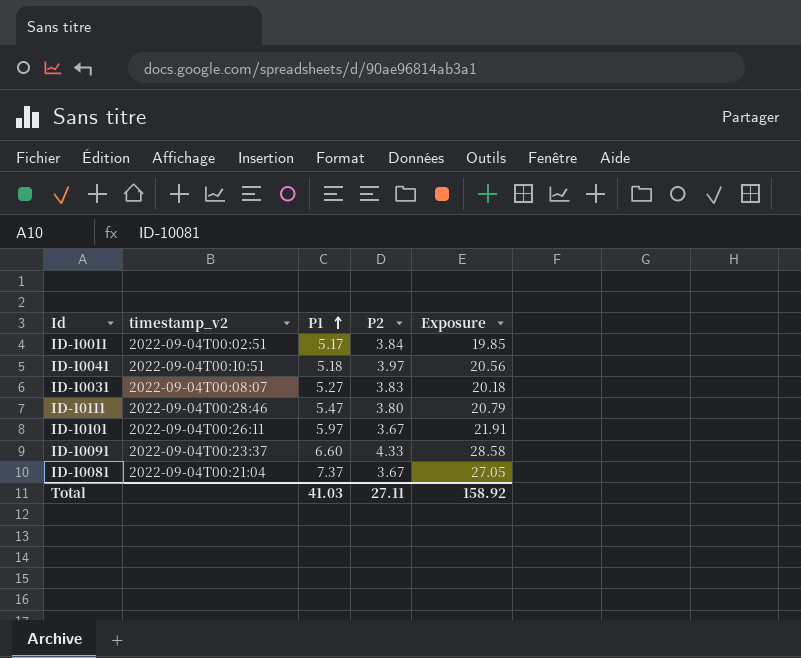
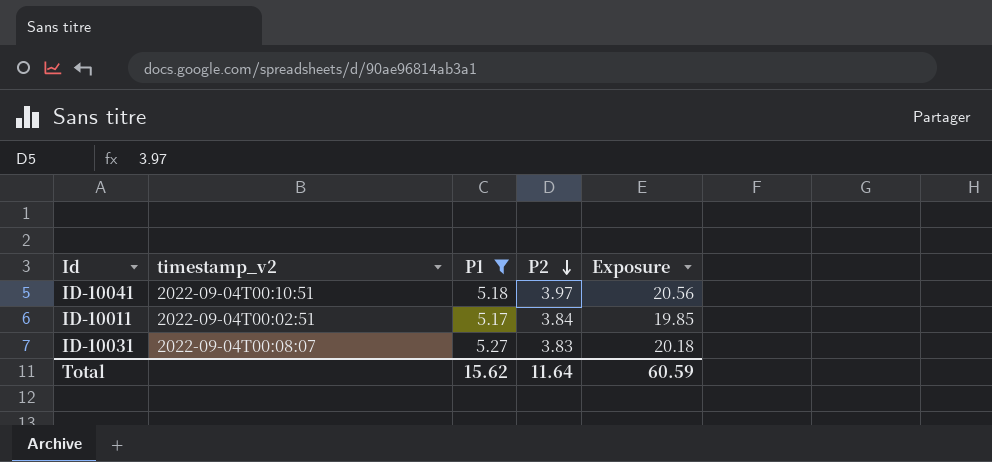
filter: none -> P1 <= 5.27
row order: P1 ascending -> P2 descending
Total | P1: 41.03 -> 15.62
Total | P2: 27.11 -> 11.64
Total | Exposure: 158.92 -> 60.59

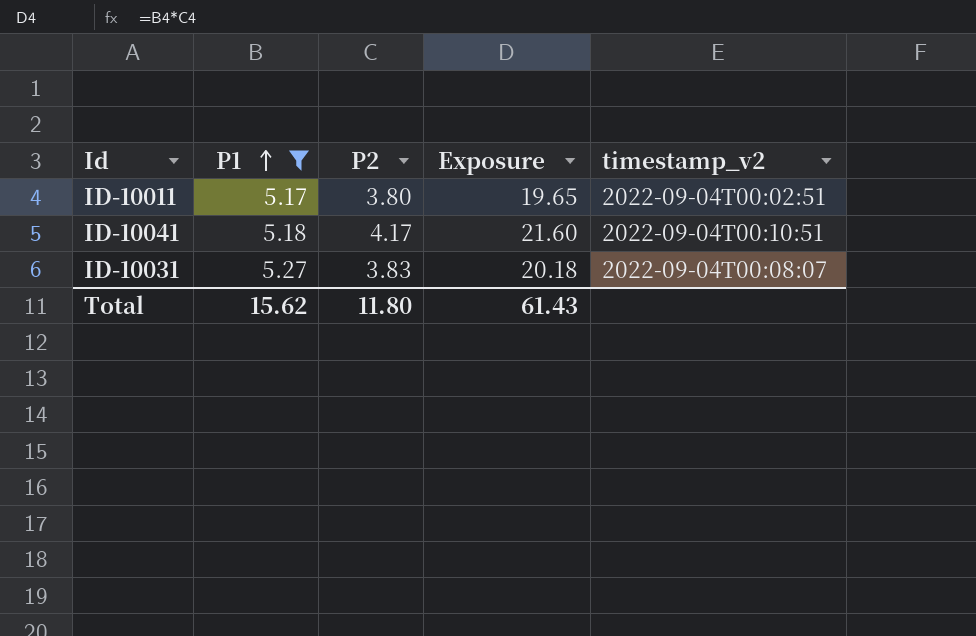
row order: P2 descending -> P1 ascending
column timestamp_v2 | position: 2 -> 5
ID-10011 | P2: 3.84 -> 3.80
ID-10011 | Exposure: 19.85 -> 19.65
ID-10041 | P2: 3.97 -> 4.17
ID-10041 | Exposure: 20.56 -> 21.60
Total | P2: 11.64 -> 11.80
Total | Exposure: 60.59 -> 61.43

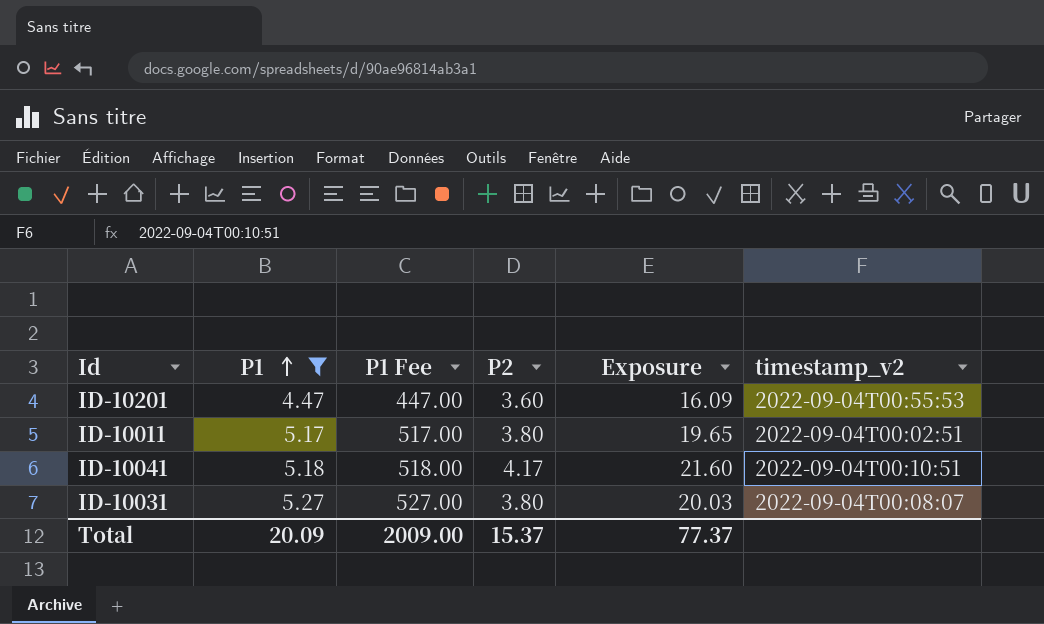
column P1 Fee | formula: none -> [P1] * 100
row ID-10201: none -> 4.47 | 447.00 | 3.60 | 16.09 | 2022-09-04T00:55:53
ID-10031 | P2: 3.83 -> 3.80
ID-10031 | Exposure: 20.18 -> 20.03
Total | P1: 15.62 -> 20.09
Total | P2: 11.80 -> 15.37
Total | Exposure: 61.43 -> 77.37

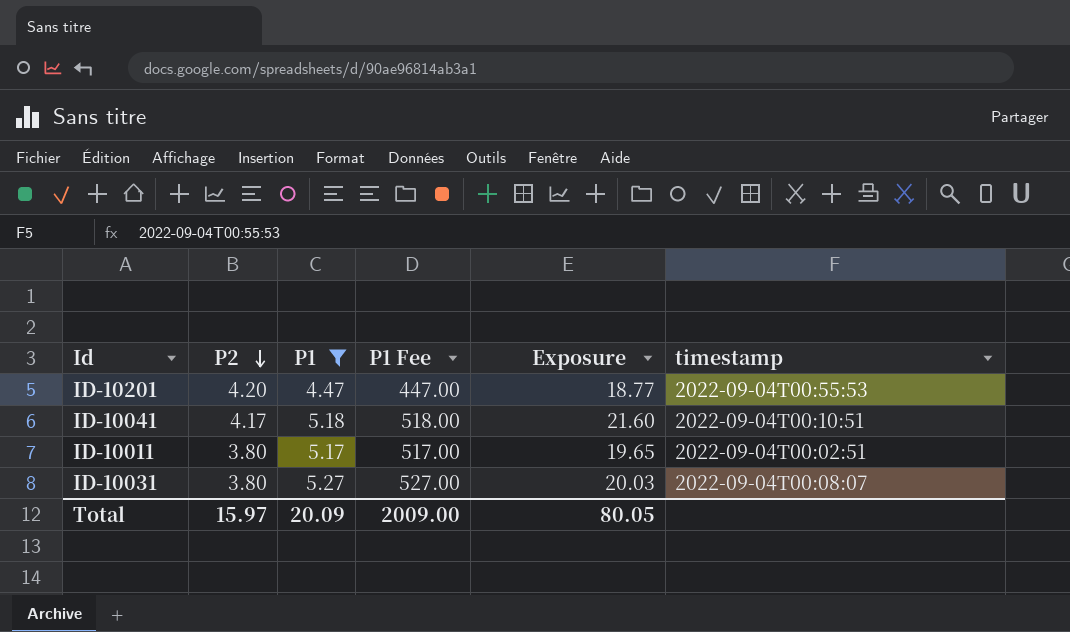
row order: P1 ascending -> P2 descending
column P2 | position: 4 -> 2
column name: timestamp_v2 -> timestamp
ID-10201 | P2: 3.60 -> 4.20
ID-10201 | Exposure: 16.09 -> 18.77
Total | P2: 15.37 -> 15.97
Total | Exposure: 77.37 -> 80.05

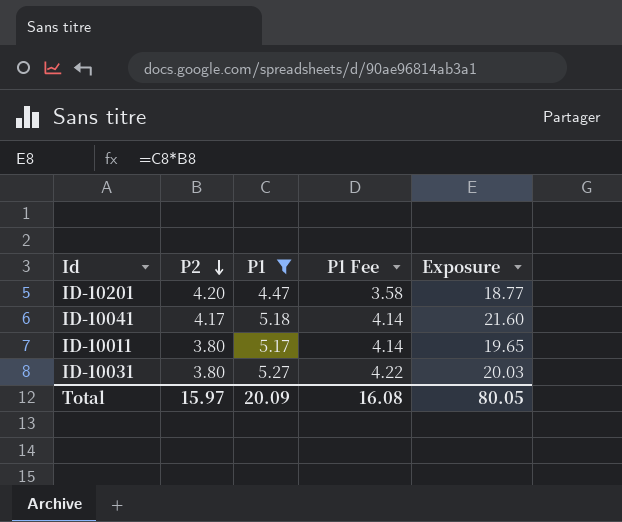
column timestamp | position: 6 -> none
column P1 Fee | formula: [P1] * 100 -> [P1] * 0.8
Total | P1 Fee: 2009.00 -> 16.08

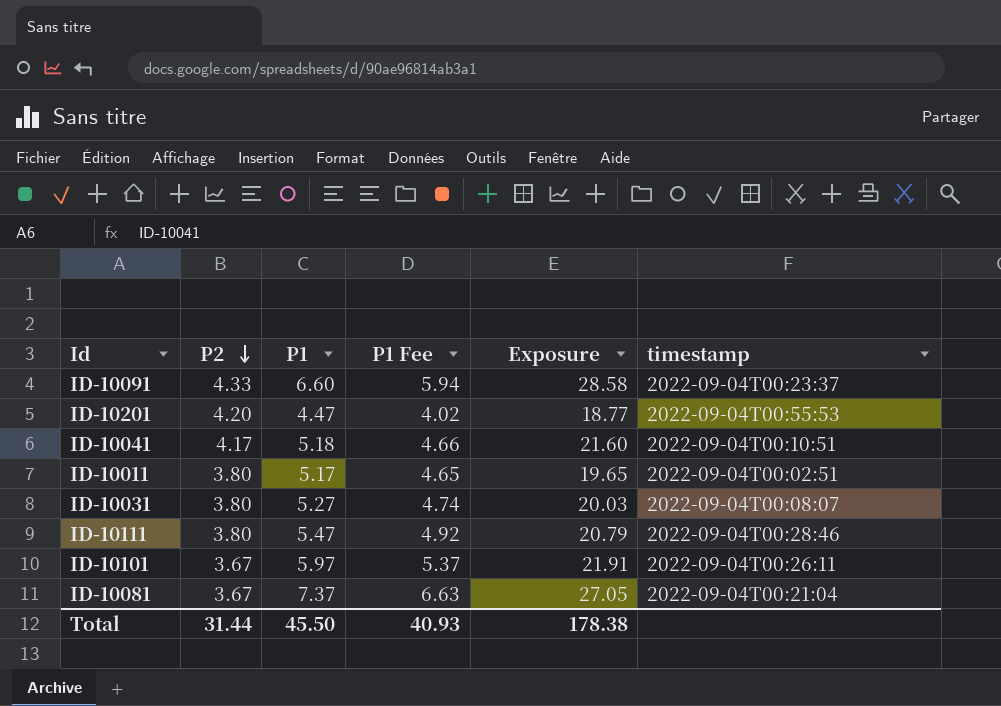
filter: P1 <= 5.27 -> none
column P1 Fee | formula: [P1] * 0.8 -> [P1] * 0.9
column timestamp | position: none -> 6
Total | P2: 15.97 -> 31.44
Total | P1: 20.09 -> 45.50
Total | P1 Fee: 16.08 -> 40.93
Total | Exposure: 80.05 -> 178.38

